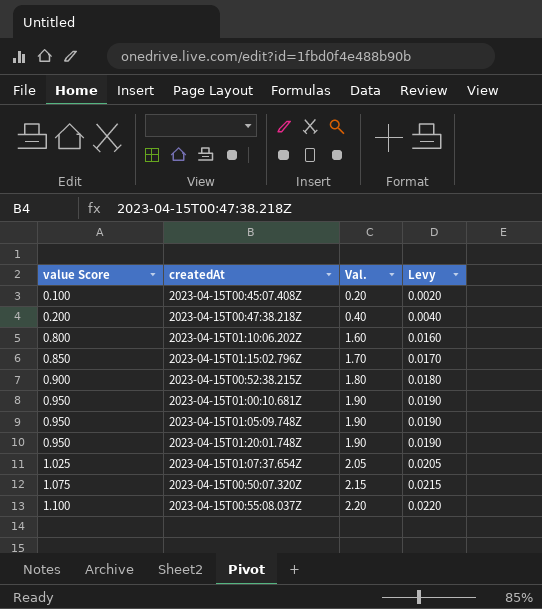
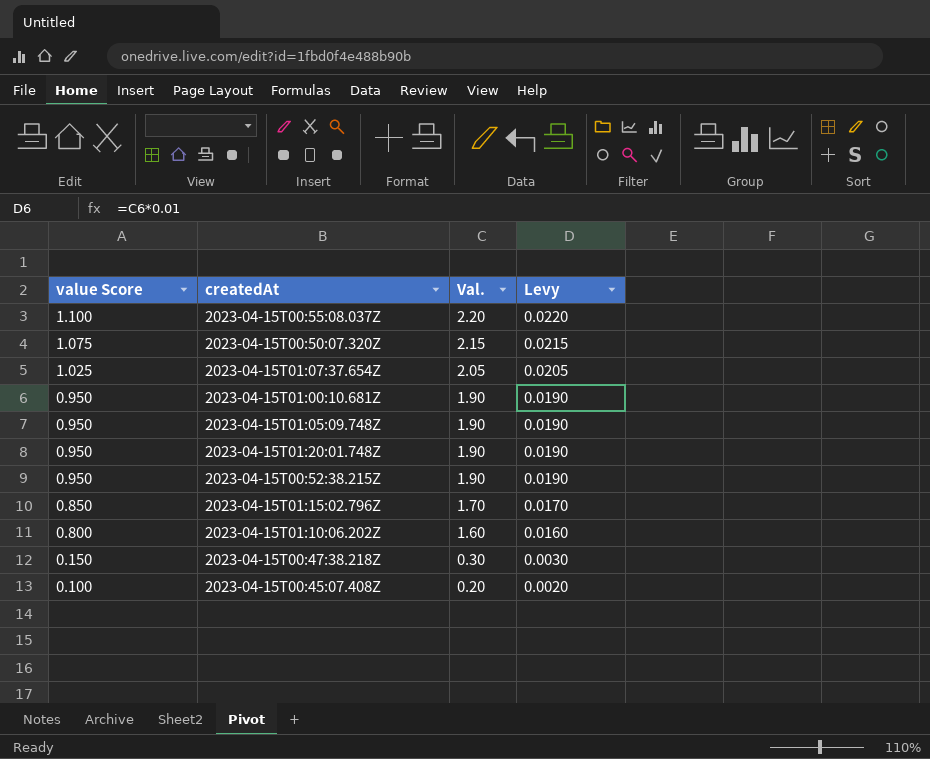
row order: value Score ascending -> value Score descending
2023-04-15T00:52:38.215Z | value Score: 0.900 -> 0.950
2023-04-15T00:52:38.215Z | Val.: 1.80 -> 1.90
2023-04-15T00:52:38.215Z | Levy: 0.0180 -> 0.0190
2023-04-15T00:47:38.218Z | value Score: 0.200 -> 0.150
2023-04-15T00:47:38.218Z | Val.: 0.40 -> 0.30
2023-04-15T00:47:38.218Z | Levy: 0.0040 -> 0.0030

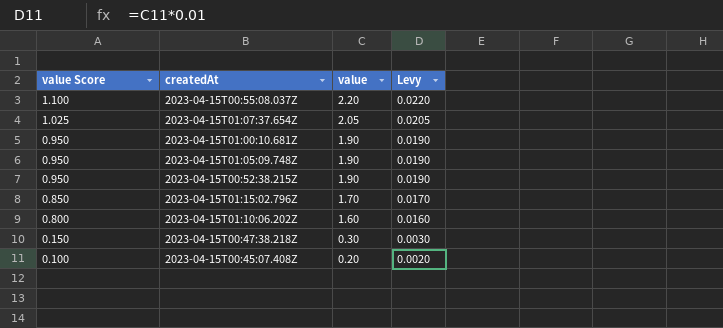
column name: Val. -> value
row 2023-04-15T00:50:07.320Z: 1.075 | 2.15 | 0.0215 -> none
row 2023-04-15T01:20:01.748Z: 0.950 | 1.90 | 0.0190 -> none

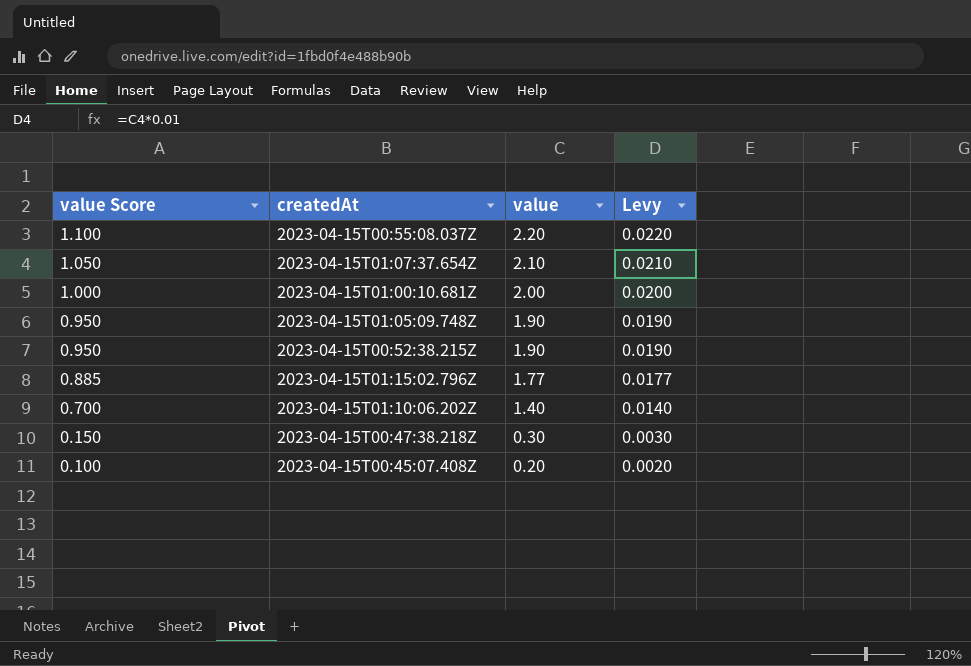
2023-04-15T01:07:37.654Z | value Score: 1.025 -> 1.050
2023-04-15T01:07:37.654Z | value: 2.05 -> 2.10
2023-04-15T01:07:37.654Z | Levy: 0.0205 -> 0.0210
2023-04-15T01:00:10.681Z | value Score: 0.950 -> 1.000
2023-04-15T01:00:10.681Z | value: 1.90 -> 2.00
2023-04-15T01:00:10.681Z | Levy: 0.0190 -> 0.0200
2023-04-15T01:15:02.796Z | value Score: 0.850 -> 0.885
2023-04-15T01:15:02.796Z | value: 1.70 -> 1.77
2023-04-15T01:15:02.796Z | Levy: 0.0170 -> 0.0177
2023-04-15T01:10:06.202Z | value Score: 0.800 -> 0.700
2023-04-15T01:10:06.202Z | value: 1.60 -> 1.40
2023-04-15T01:10:06.202Z | Levy: 0.0160 -> 0.0140

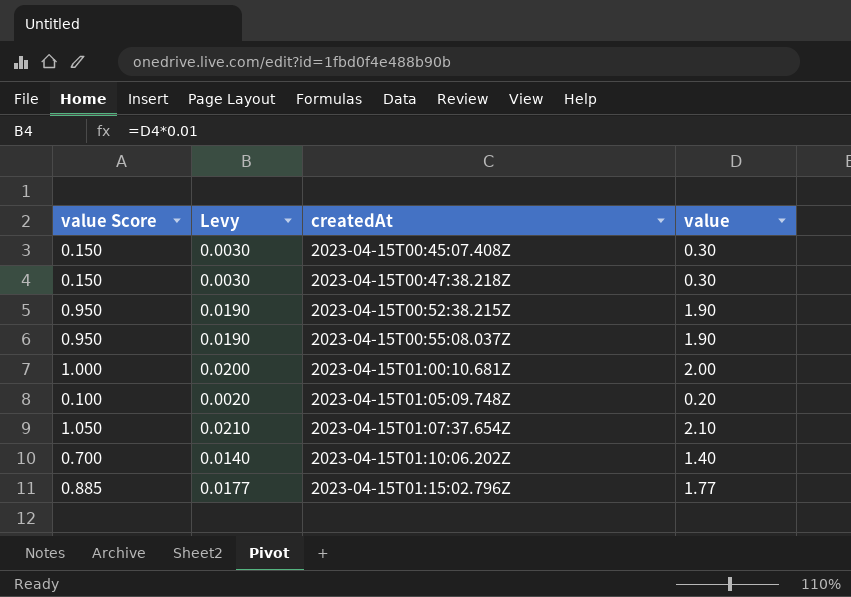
row order: value Score descending -> createdAt ascending
column Levy | position: 4 -> 2
2023-04-15T00:45:07.408Z | value Score: 0.100 -> 0.150
2023-04-15T00:45:07.408Z | Levy: 0.0020 -> 0.0030
2023-04-15T00:45:07.408Z | value: 0.20 -> 0.30
2023-04-15T00:55:08.037Z | value Score: 1.100 -> 0.950
2023-04-15T00:55:08.037Z | Levy: 0.0220 -> 0.0190
2023-04-15T00:55:08.037Z | value: 2.20 -> 1.90
2023-04-15T01:05:09.748Z | value Score: 0.950 -> 0.100
2023-04-15T01:05:09.748Z | Levy: 0.0190 -> 0.0020
2023-04-15T01:05:09.748Z | value: 1.90 -> 0.20

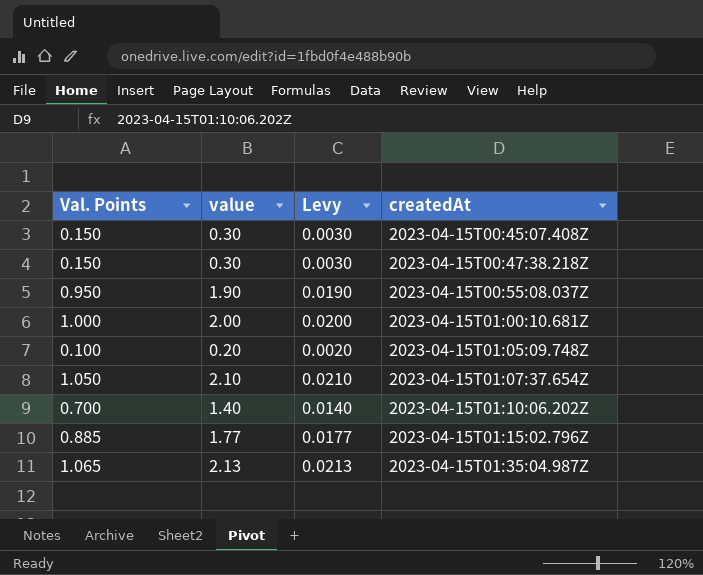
column name: value Score -> Val. Points
column value | position: 4 -> 2
row 2023-04-15T00:52:38.215Z: 0.950 | 0.0190 | 1.90 -> none
row 2023-04-15T01:35:04.987Z: none -> 1.065 | 2.13 | 0.0213

